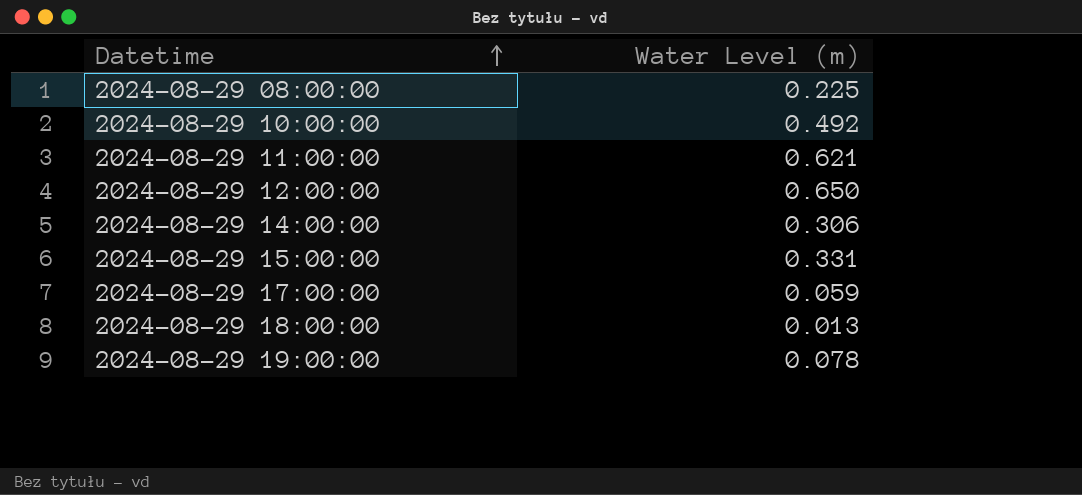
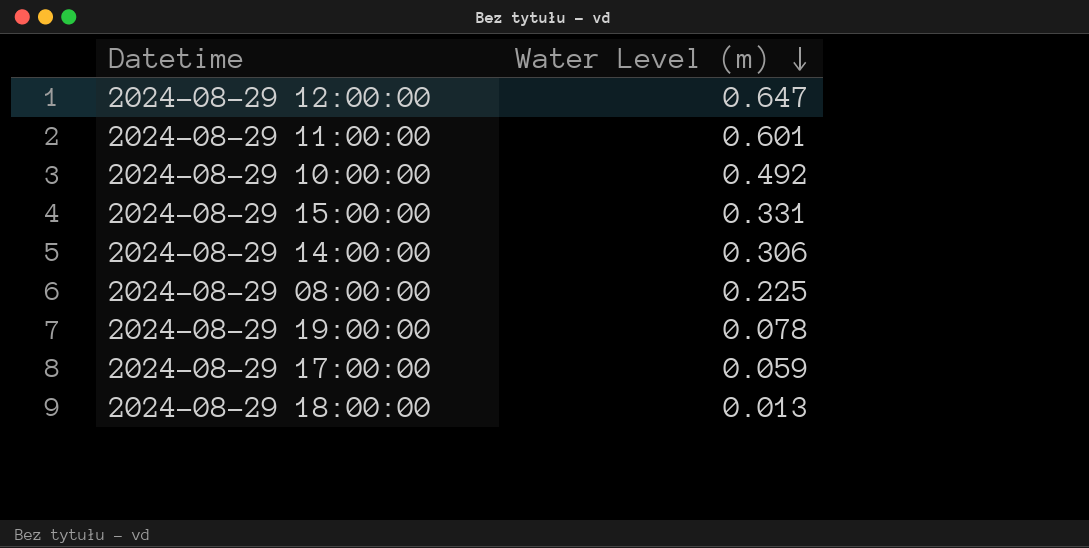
row order: Datetime ascending -> Water Level (m) descending
2024-08-29 12:00:00 | Water Level (m): 0.650 -> 0.647
2024-08-29 11:00:00 | Water Level (m): 0.621 -> 0.601

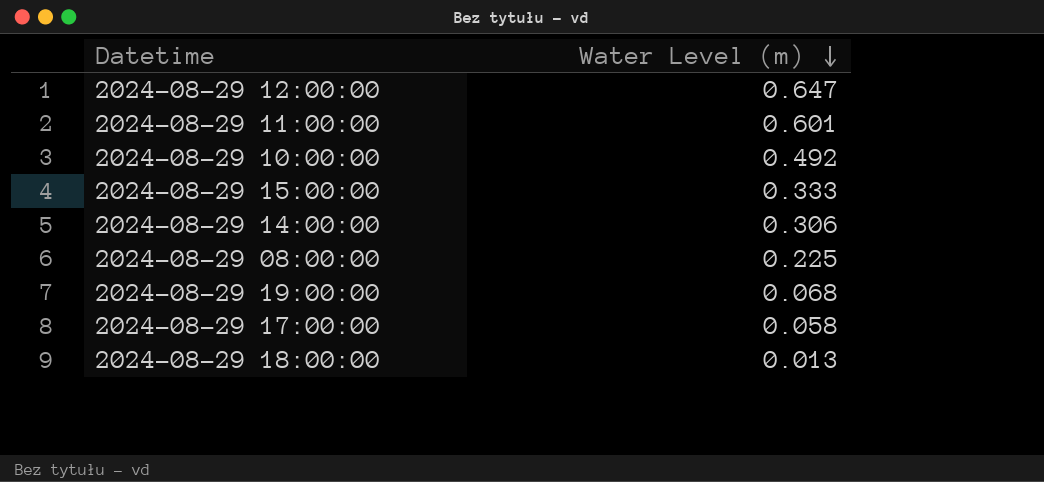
2024-08-29 15:00:00 | Water Level (m): 0.331 -> 0.333
2024-08-29 19:00:00 | Water Level (m): 0.078 -> 0.068
2024-08-29 17:00:00 | Water Level (m): 0.059 -> 0.058

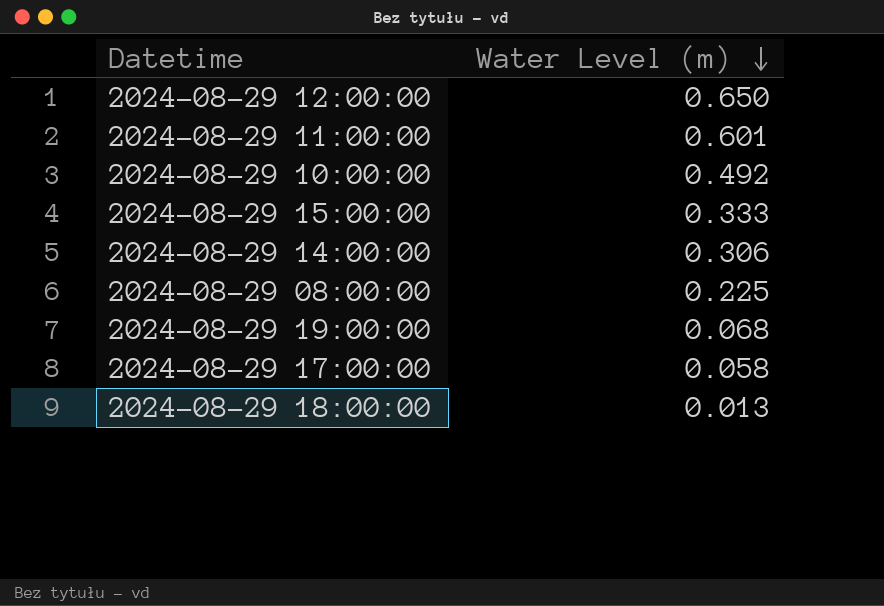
2024-08-29 12:00:00 | Water Level (m): 0.647 -> 0.650

